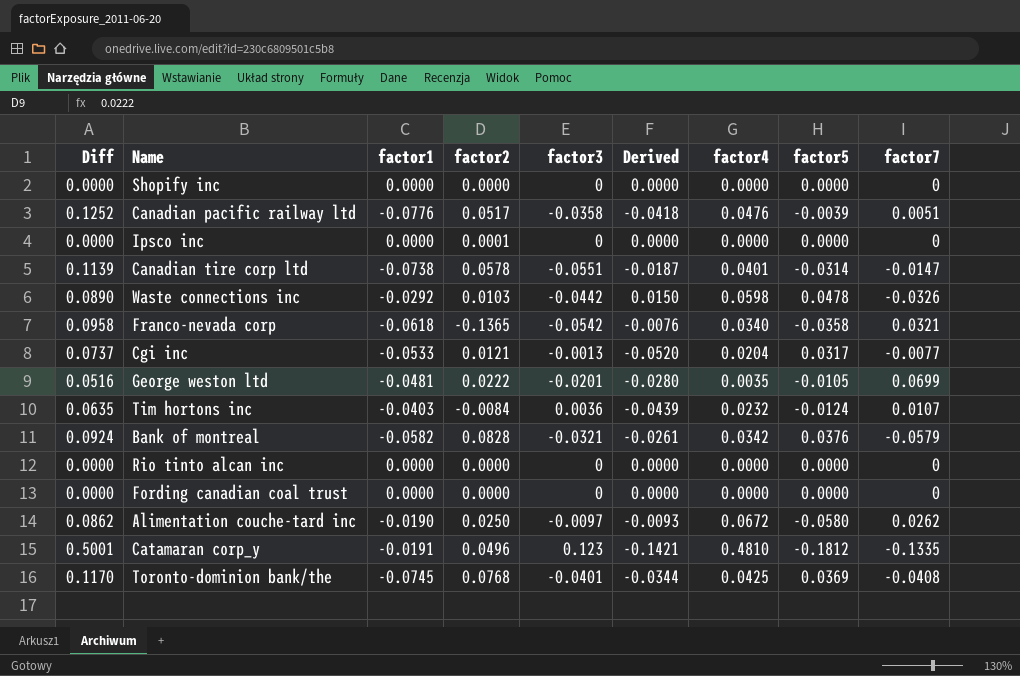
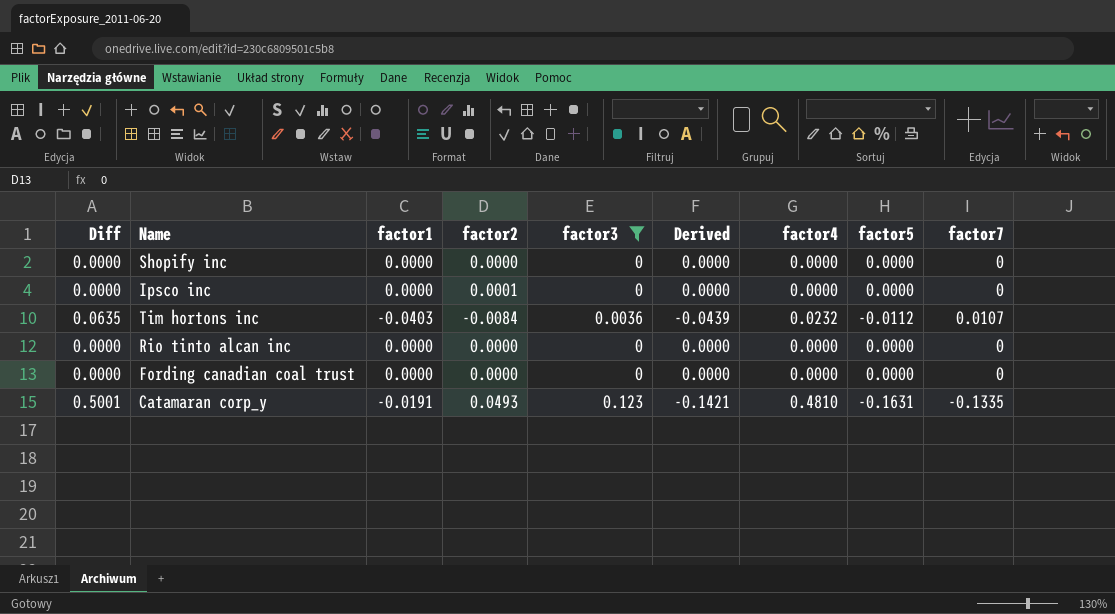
filter: none -> factor3 >= 0
Tim hortons inc | factor5: -0.0124 -> -0.0112
Catamaran corp_y | factor2: 0.0496 -> 0.0493
Catamaran corp_y | factor5: -0.1812 -> -0.1631

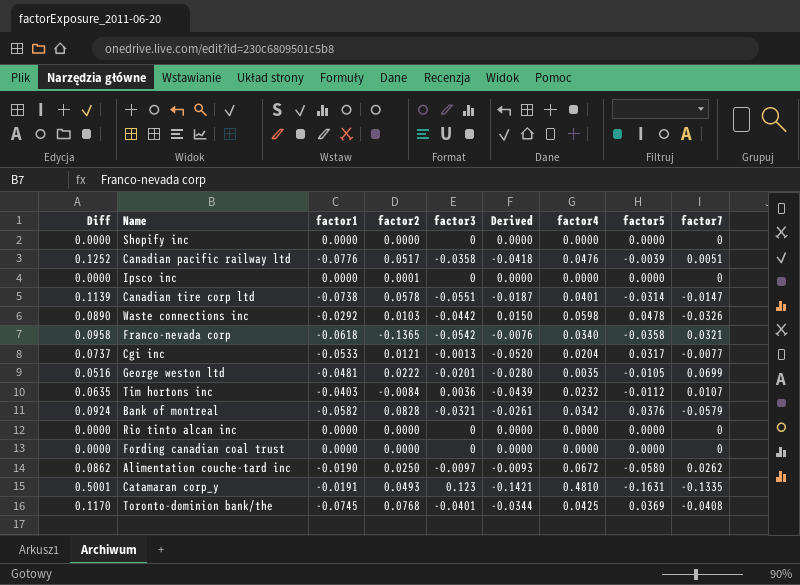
filter: factor3 >= 0 -> none

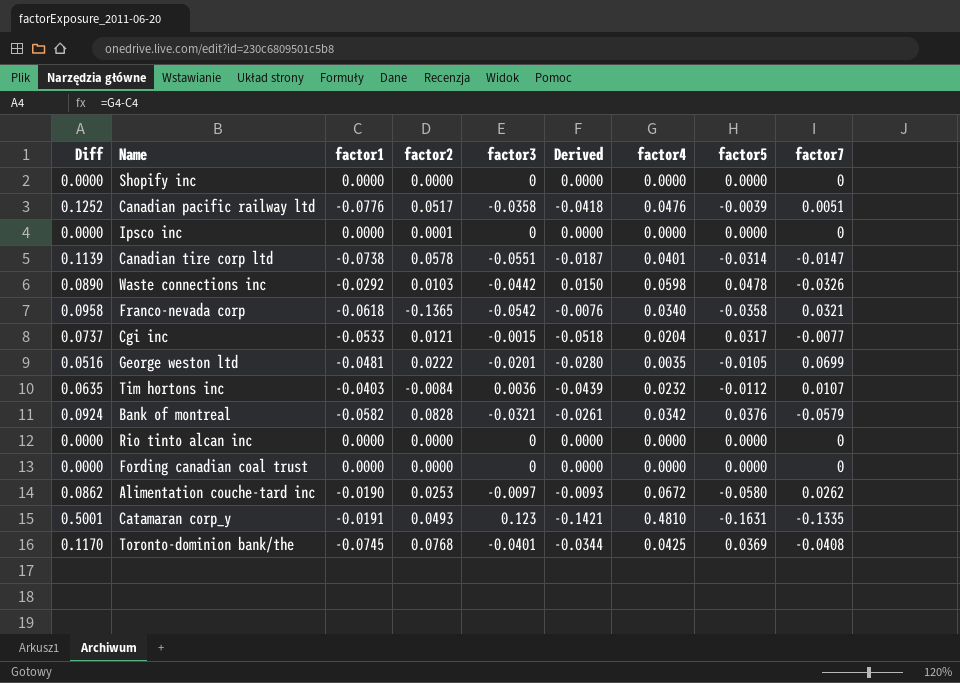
Cgi inc | factor3: -0.0013 -> -0.0015
Cgi inc | Derived: -0.0520 -> -0.0518
Alimentation couche-tard inc | factor2: 0.0250 -> 0.0253

